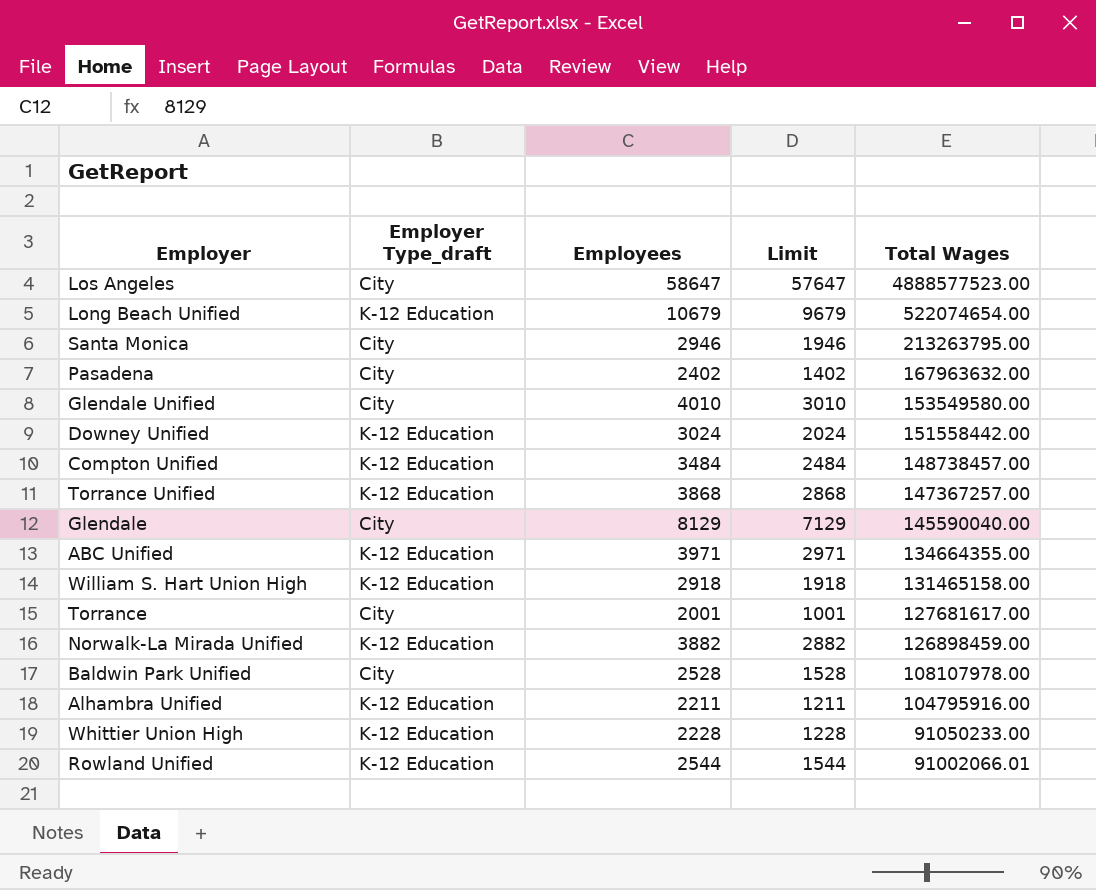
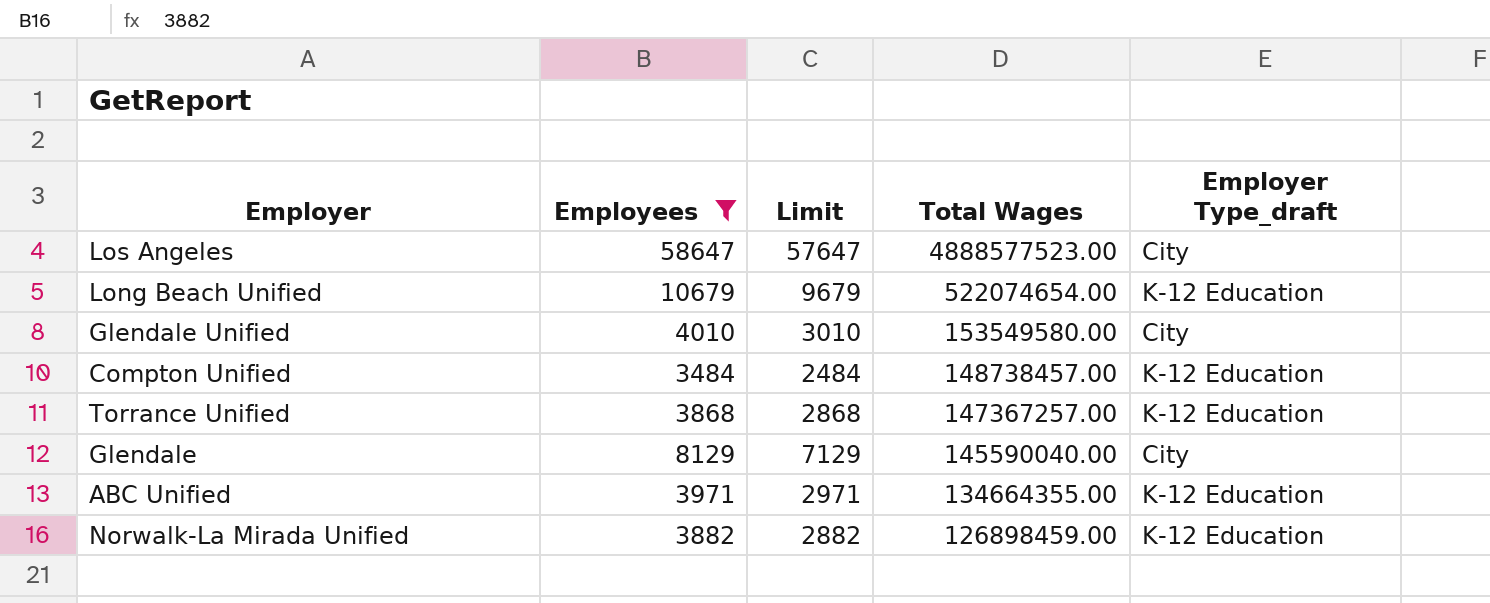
filter: none -> Employees >= 3484
column Employer Type_draft | position: 2 -> 5

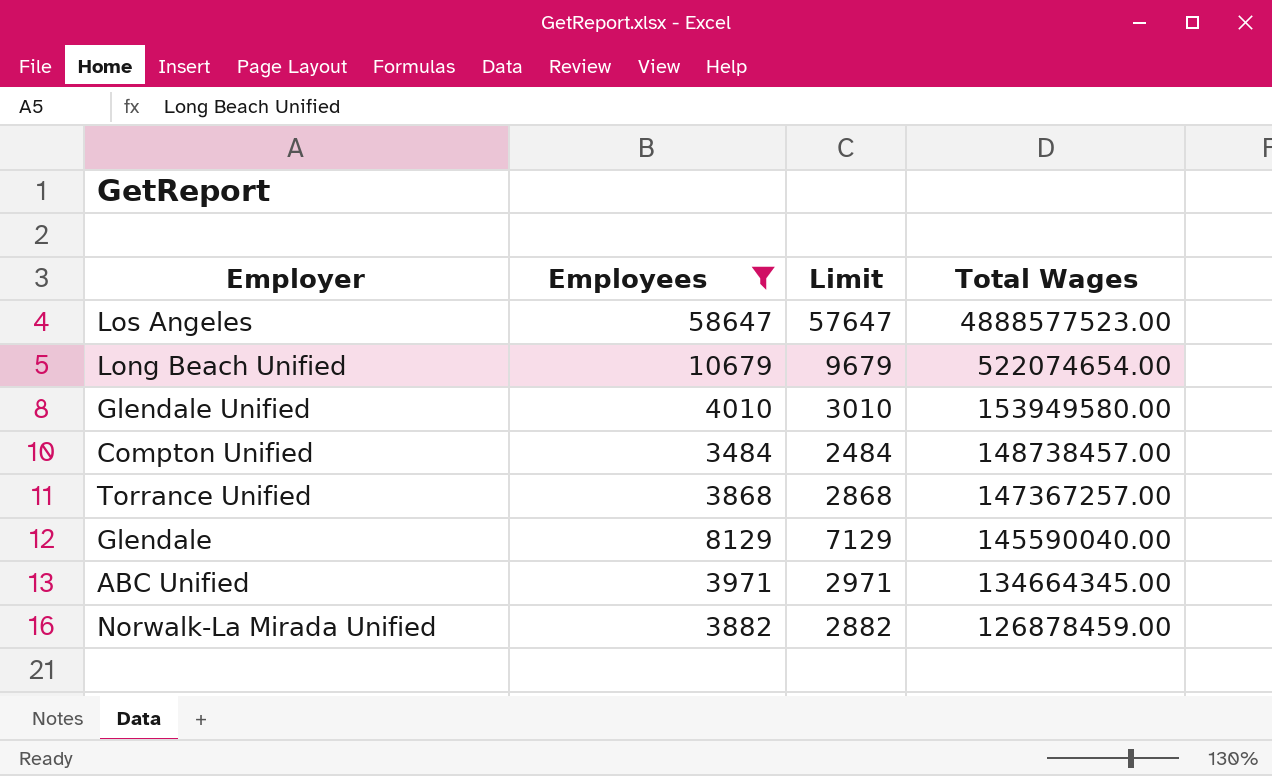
column Employer Type_draft | position: 5 -> none
Glendale Unified | Total Wages: 153549580.00 -> 153949580.00
ABC Unified | Total Wages: 134664355.00 -> 134664345.00
Norwalk-La Mirada Unified | Total Wages: 126898459.00 -> 126878459.00

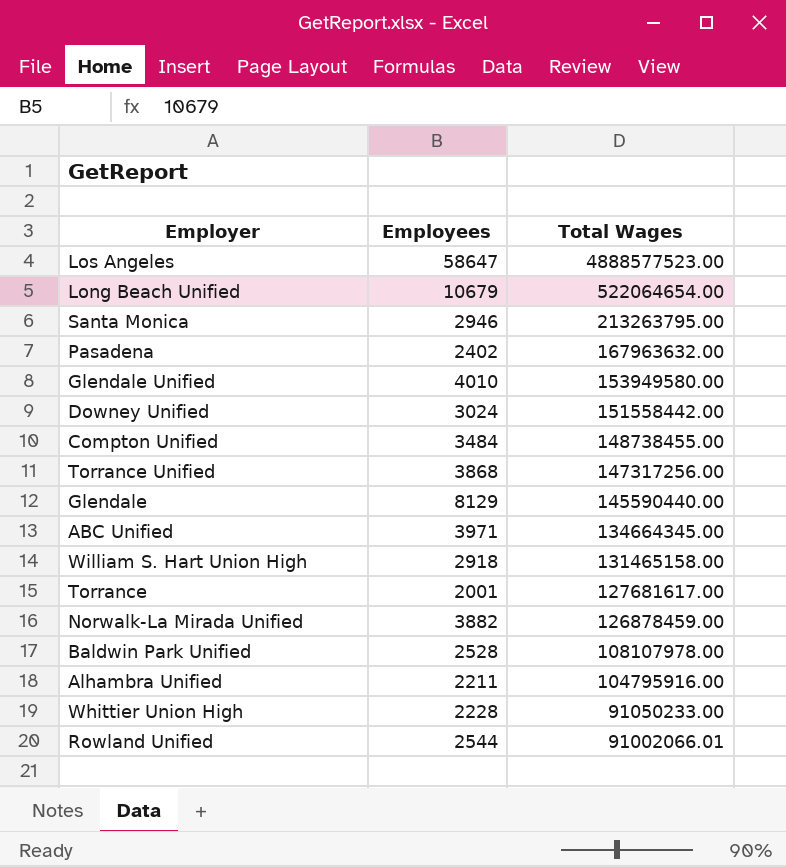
filter: Employees >= 3484 -> none
column Limit | formula: [Employees] - 1000 -> none
Long Beach Unified | Total Wages: 522074654.00 -> 522064654.00
Compton Unified | Total Wages: 148738457.00 -> 148738455.00
Torrance Unified | Total Wages: 147367257.00 -> 147317256.00
Glendale | Total Wages: 145590040.00 -> 145590440.00

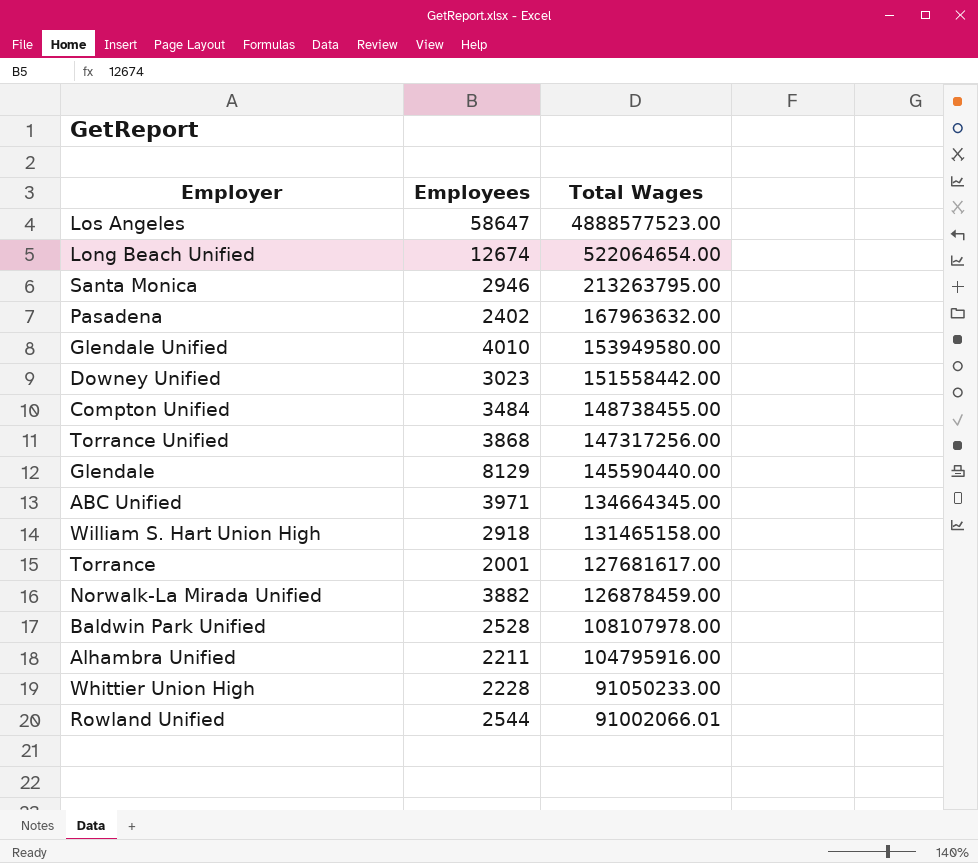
Long Beach Unified | Employees: 10679 -> 12674
Downey Unified | Employees: 3024 -> 3023

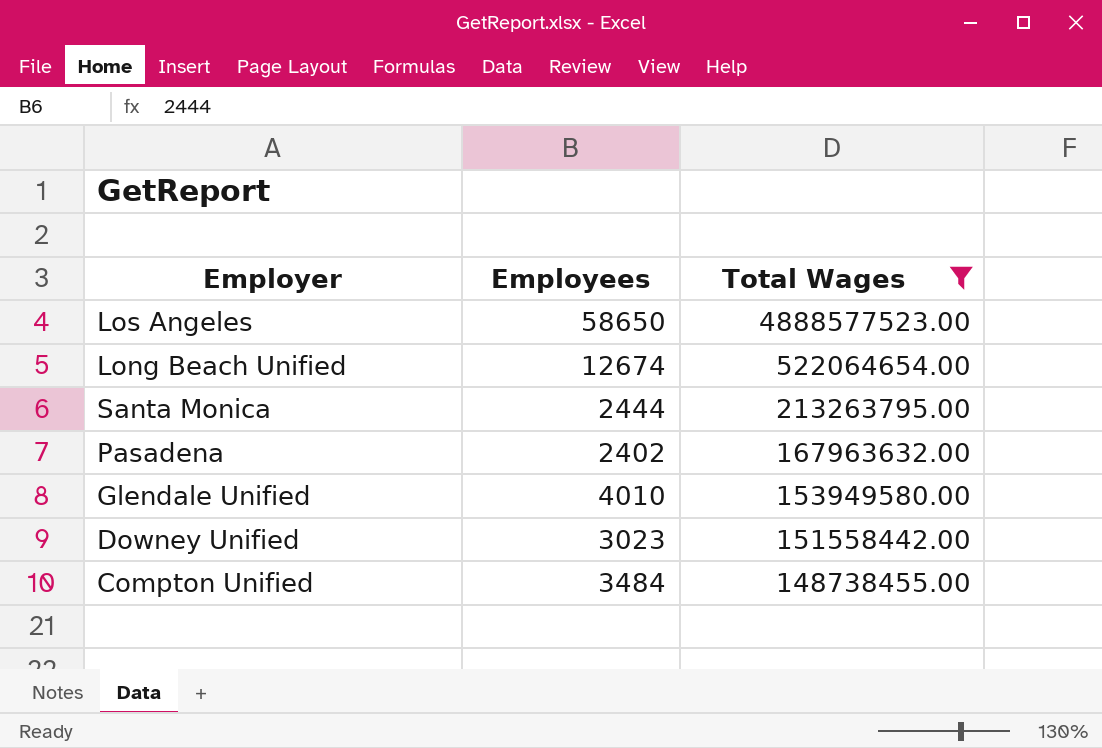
filter: none -> Total Wages >= 148738455.00
Los Angeles | Employees: 58647 -> 58650
Santa Monica | Employees: 2946 -> 2444

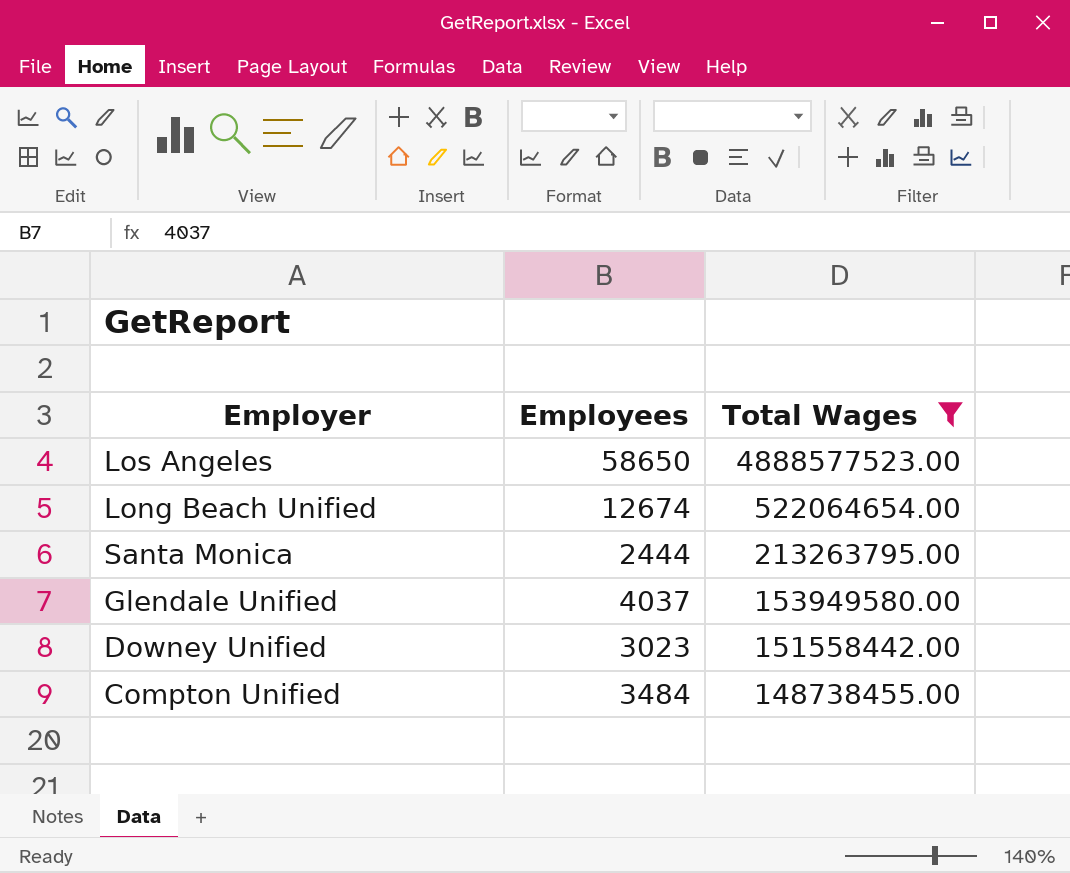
row Pasadena: 2402 | 167963632.00 -> none
Glendale Unified | Employees: 4010 -> 4037

